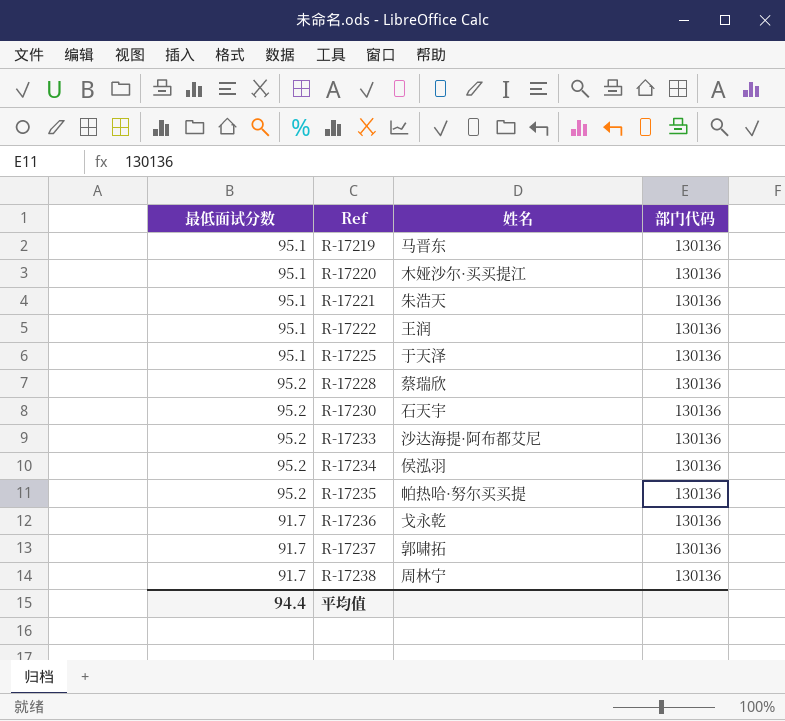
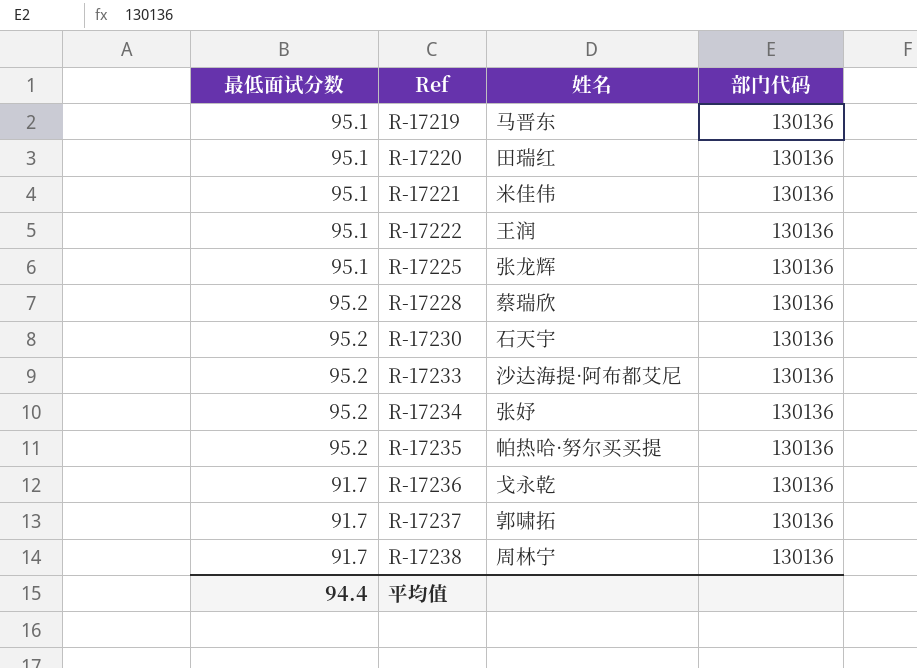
R-17220 | 姓名: 木娅沙尔·买买提江 -> 田瑞红
R-17221 | 姓名: 朱浩天 -> 米佳伟
R-17225 | 姓名: 于天泽 -> 张龙辉
R-17234 | 姓名: 侯泓羽 -> 张妤

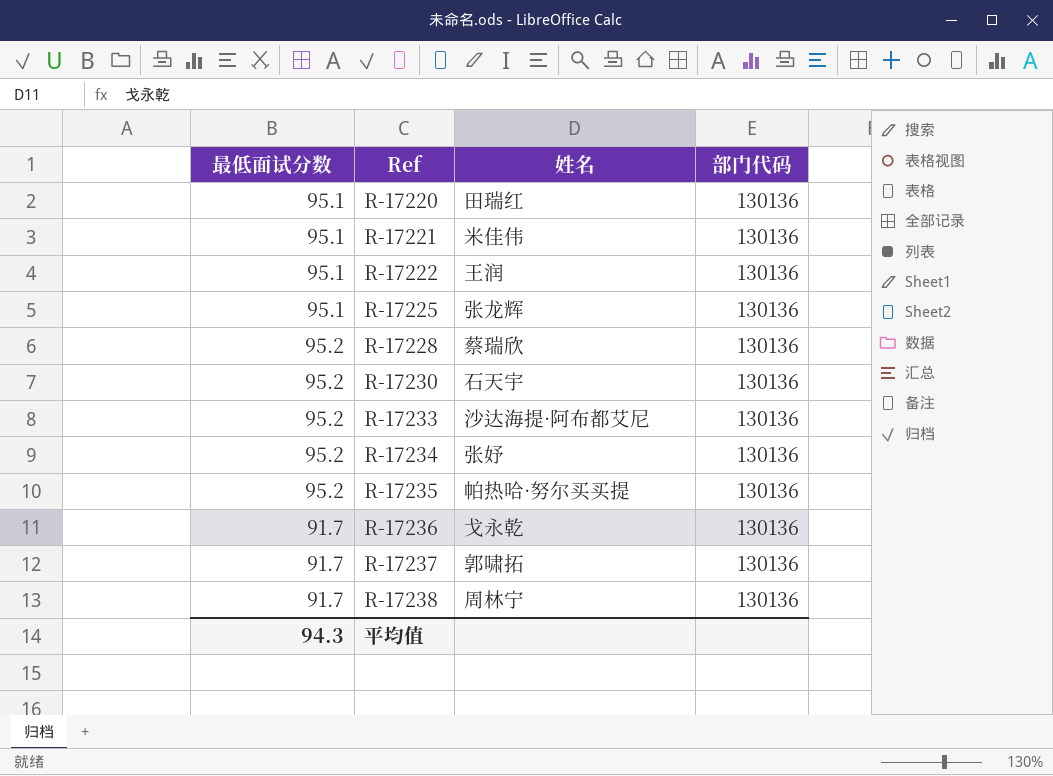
row R-17219: 95.1 | 马晋东 | 130136 -> none
平均值 | 最低面试分数: 94.4 -> 94.3

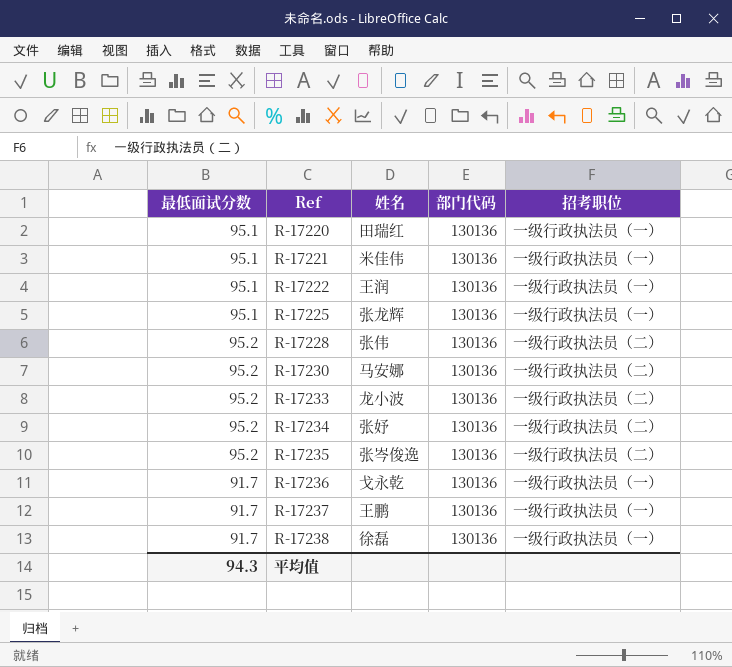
column 招考职位 | position: none -> 5
R-17228 | 姓名: 蔡瑞欣 -> 张伟
R-17230 | 姓名: 石天宇 -> 马安娜
R-17233 | 姓名: 沙达海提·阿布都艾尼 -> 龙小波
R-17235 | 姓名: 帕热哈·努尔买买提 -> 张岑俊逸
R-17237 | 姓名: 郭啸拓 -> 王鹏
R-17238 | 姓名: 周林宁 -> 徐磊

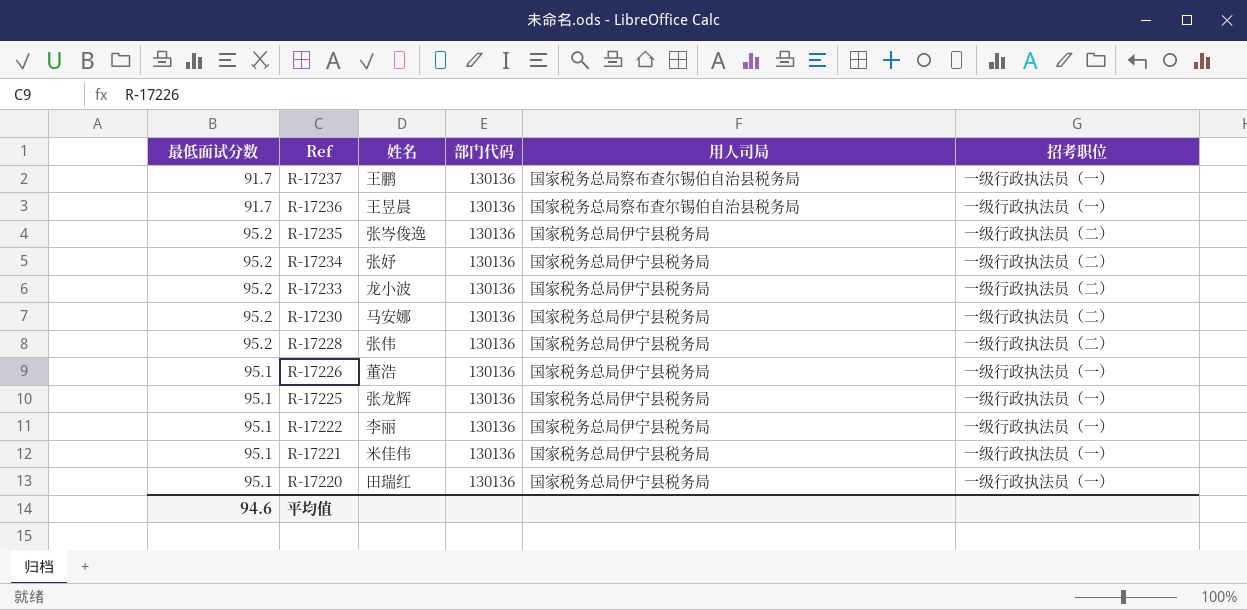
row order: Ref ascending -> Ref descending
column 用人司局 | position: none -> 5
row R-17238: 91.7 | 徐磊 | 130136 | 一级行政执法员（一） -> none
R-17236 | 姓名: 戈永乾 -> 王昱晨
row R-17226: none -> 95.1 | 董浩 | 130136 | 国家税务总局伊宁县税务局 | 一级行政执法员（一）
R-17222 | 姓名: 王润 -> 李丽
平均值 | 最低面试分数: 94.3 -> 94.6

